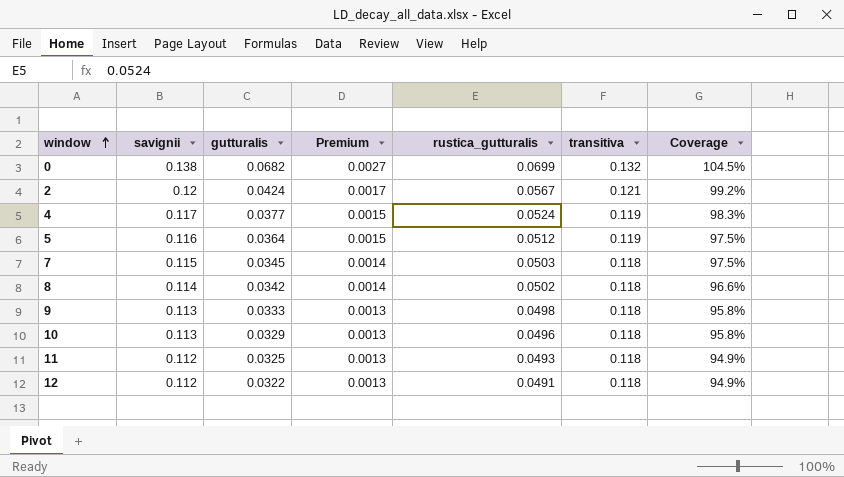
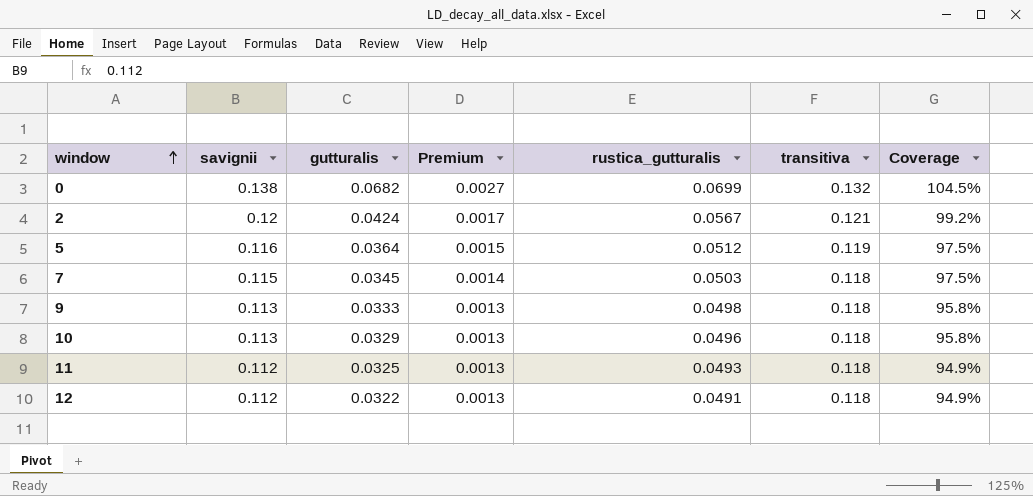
row 4: 0.117 | 0.0377 | 0.0015 | 0.0524 | 0.119 | 98.3% -> none
row 8: 0.114 | 0.0342 | 0.0014 | 0.0502 | 0.118 | 96.6% -> none

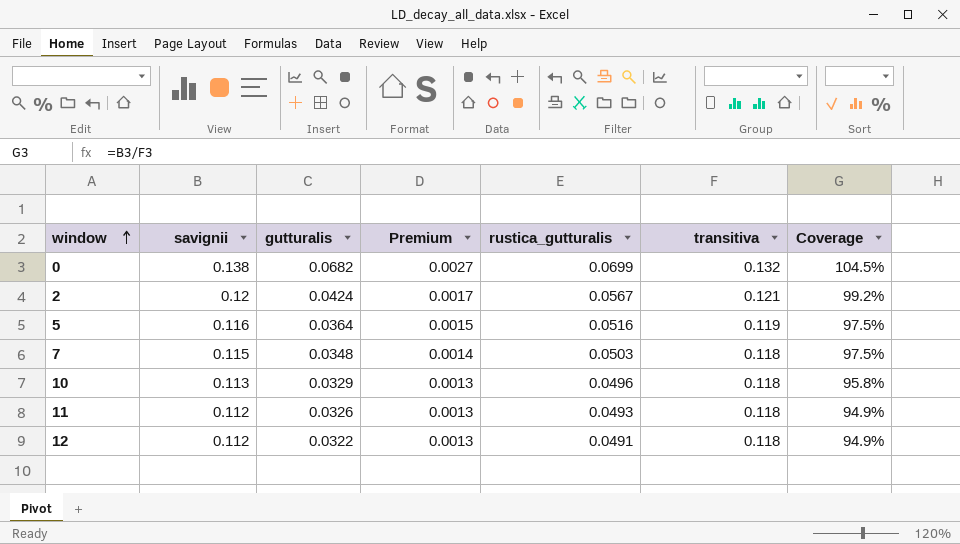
row 9: 0.113 | 0.0333 | 0.0013 | 0.0498 | 0.118 | 95.8% -> none
5 | rustica_gutturalis: 0.0512 -> 0.0516
7 | gutturalis: 0.0345 -> 0.0348
11 | gutturalis: 0.0325 -> 0.0326

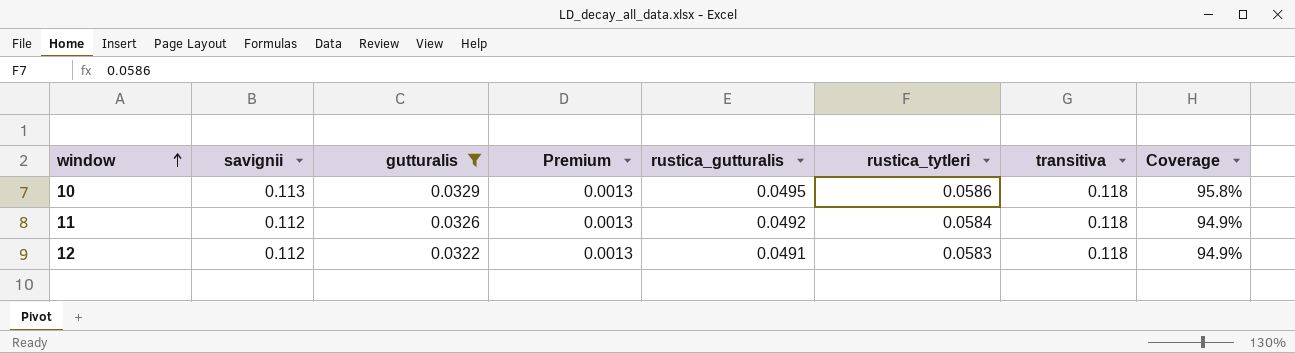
filter: none -> gutturalis <= 0.0329
column rustica_tytleri | position: none -> 6
10 | rustica_gutturalis: 0.0496 -> 0.0495
11 | rustica_gutturalis: 0.0493 -> 0.0492

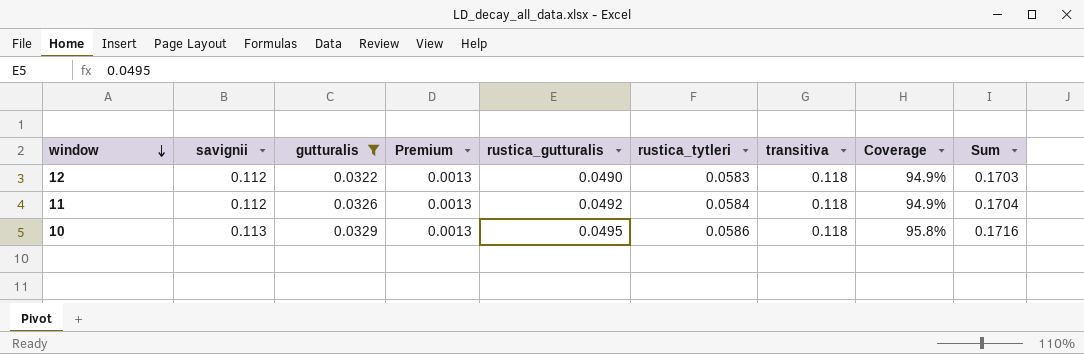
row order: window ascending -> window descending
column Sum | formula: none -> [savignii] + [rustica_tytleri]
12 | rustica_gutturalis: 0.0491 -> 0.0490

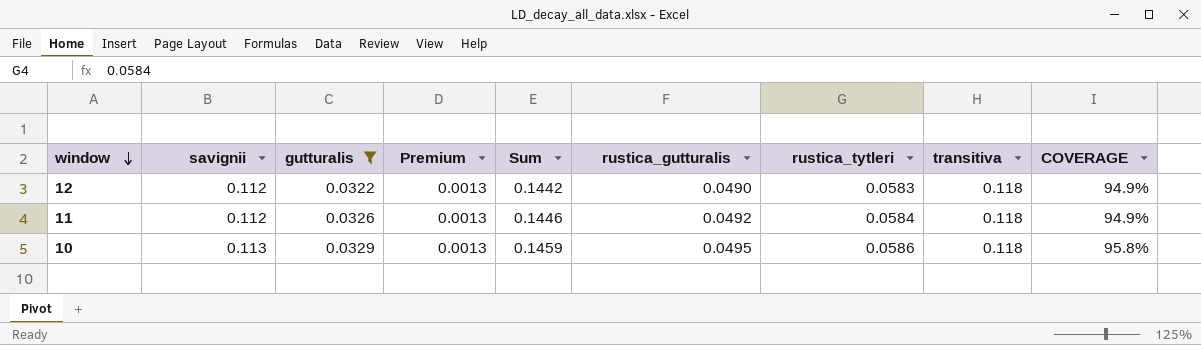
column Sum | formula: [savignii] + [rustica_tytleri] -> [savignii] + [gutturalis]
column Sum | position: 9 -> 5
column name: Coverage -> COVERAGE

